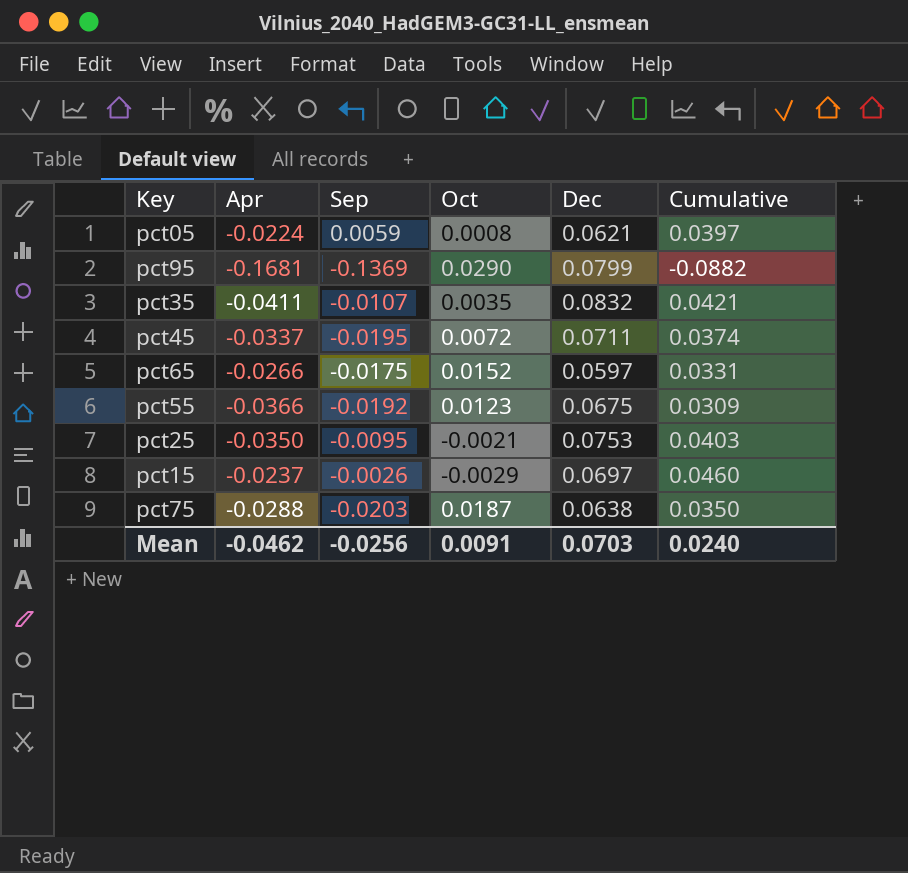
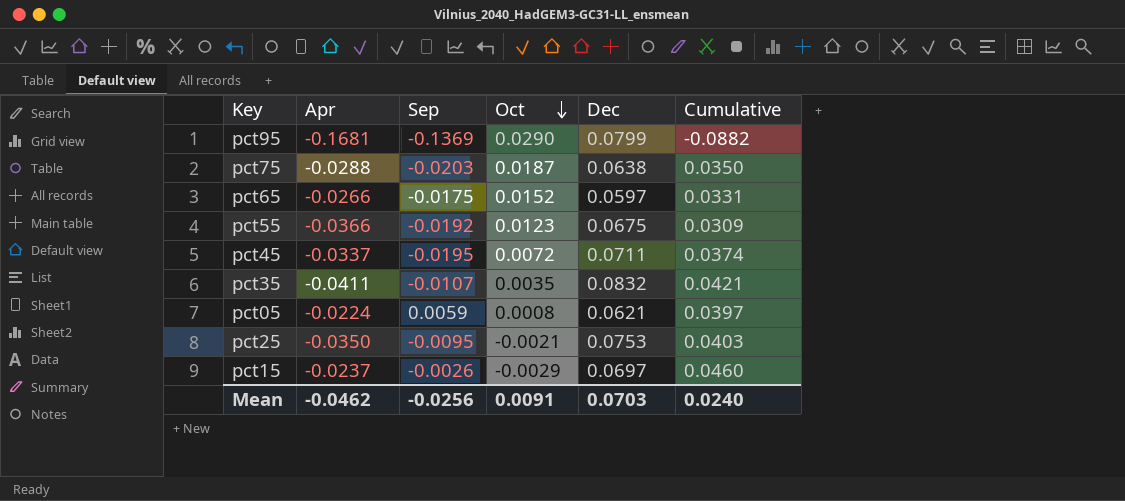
row order: none -> Oct descending

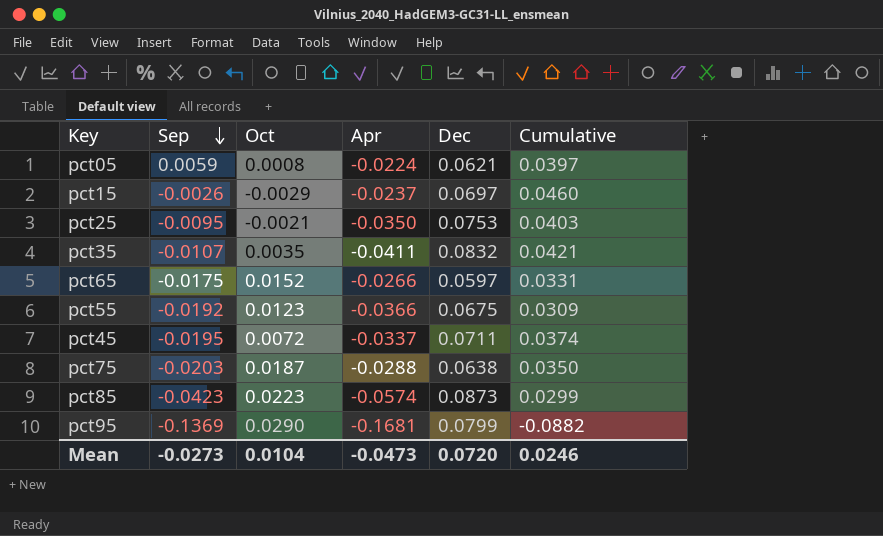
row order: Oct descending -> Sep descending
column Apr | position: 2 -> 4
row pct85: none -> -0.0423 | 0.0223 | -0.0574 | 0.0873 | 0.0299
Mean | Sep: -0.0256 -> -0.0273
Mean | Oct: 0.0091 -> 0.0104
Mean | Apr: -0.0462 -> -0.0473
Mean | Dec: 0.0703 -> 0.0720
Mean | Cumulative: 0.0240 -> 0.0246

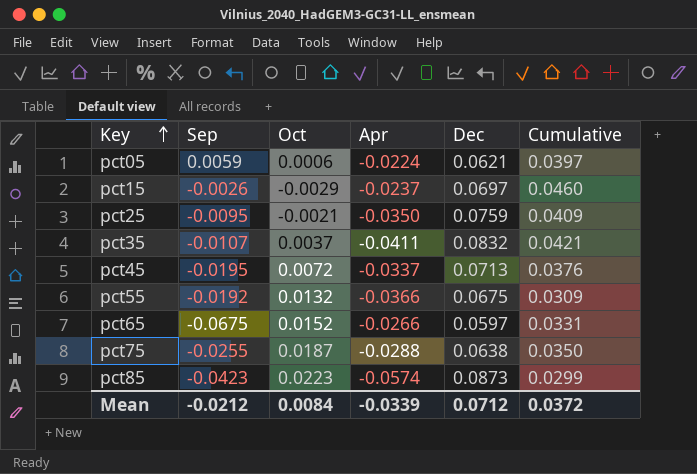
row order: Sep descending -> Key ascending
row pct95: -0.1369 | 0.0290 | -0.1681 | 0.0799 | -0.0882 -> none
pct05 | Oct: 0.0008 -> 0.0006
pct25 | Dec: 0.0753 -> 0.0759
pct25 | Cumulative: 0.0403 -> 0.0409
pct35 | Oct: 0.0035 -> 0.0037
pct45 | Dec: 0.0711 -> 0.0713
pct45 | Cumulative: 0.0374 -> 0.0376
pct55 | Oct: 0.0123 -> 0.0132
pct65 | Sep: -0.0175 -> -0.0675
pct75 | Sep: -0.0203 -> -0.0255
Mean | Sep: -0.0273 -> -0.0212
Mean | Oct: 0.0104 -> 0.0084
Mean | Apr: -0.0473 -> -0.0339
Mean | Dec: 0.0720 -> 0.0712
Mean | Cumulative: 0.0246 -> 0.0372

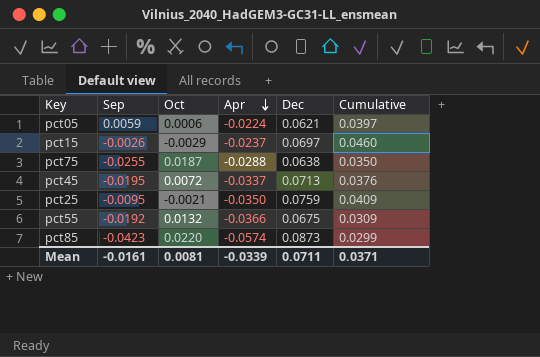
row order: Key ascending -> Apr descending
row pct35: -0.0107 | 0.0037 | -0.0411 | 0.0832 | 0.0421 -> none
row pct65: -0.0675 | 0.0152 | -0.0266 | 0.0597 | 0.0331 -> none
pct85 | Oct: 0.0223 -> 0.0220
Mean | Sep: -0.0212 -> -0.0161
Mean | Oct: 0.0084 -> 0.0081
Mean | Dec: 0.0712 -> 0.0711
Mean | Cumulative: 0.0372 -> 0.0371

